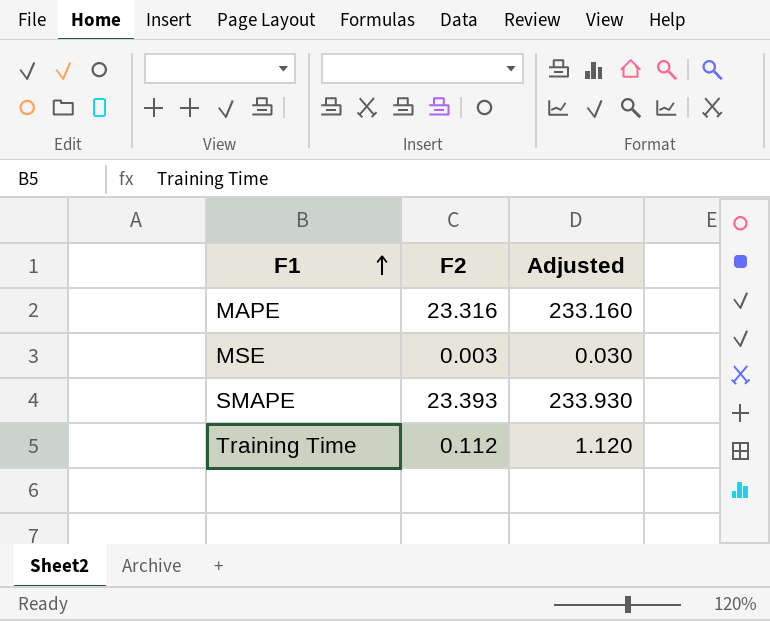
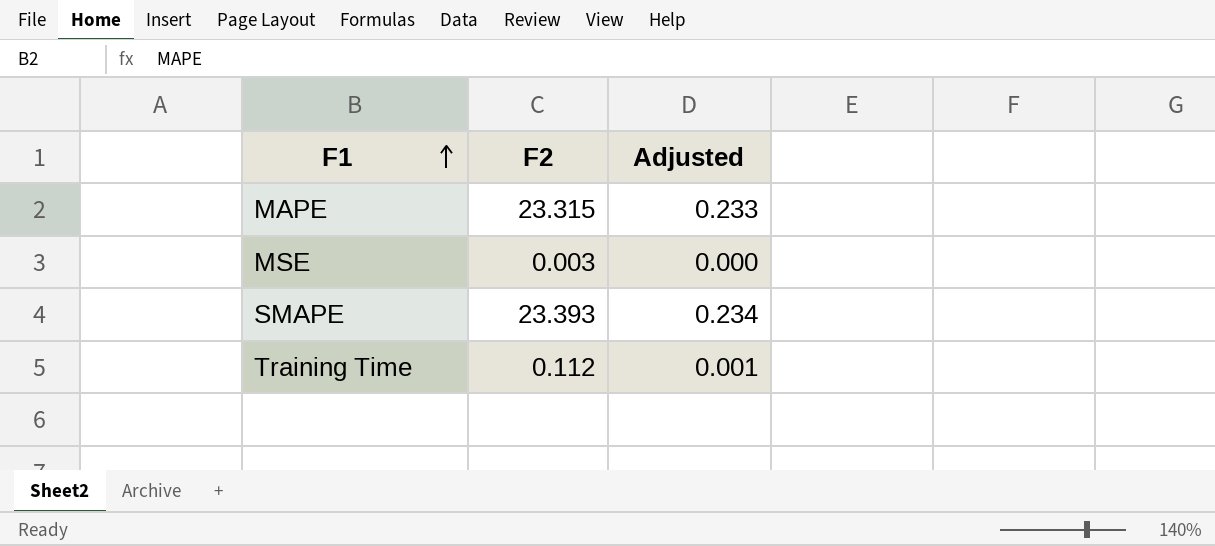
column Adjusted | formula: [F2] * 10 -> [F2] * 0.01
MAPE | F2: 23.316 -> 23.315

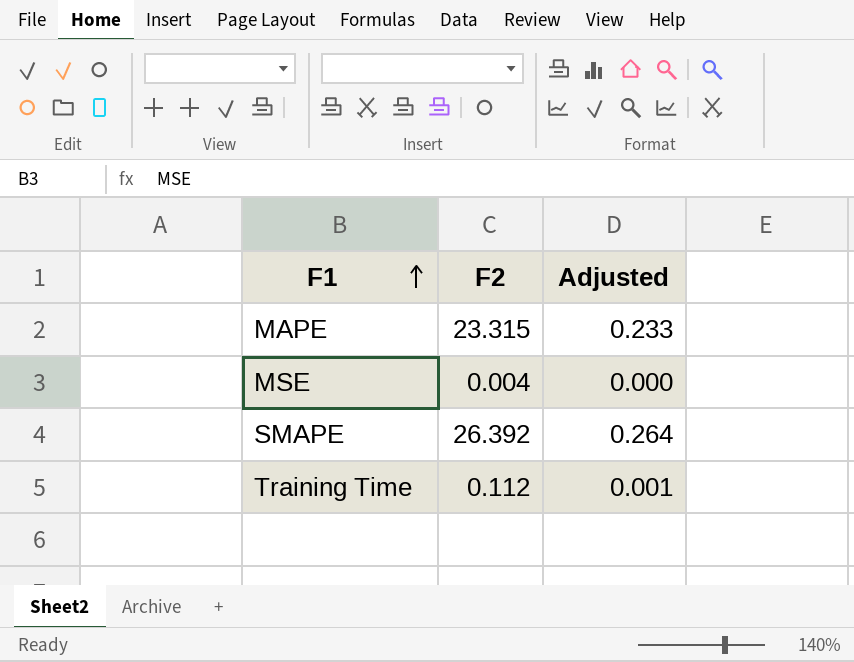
MSE | F2: 0.003 -> 0.004
SMAPE | F2: 23.393 -> 26.392
SMAPE | Adjusted: 0.234 -> 0.264

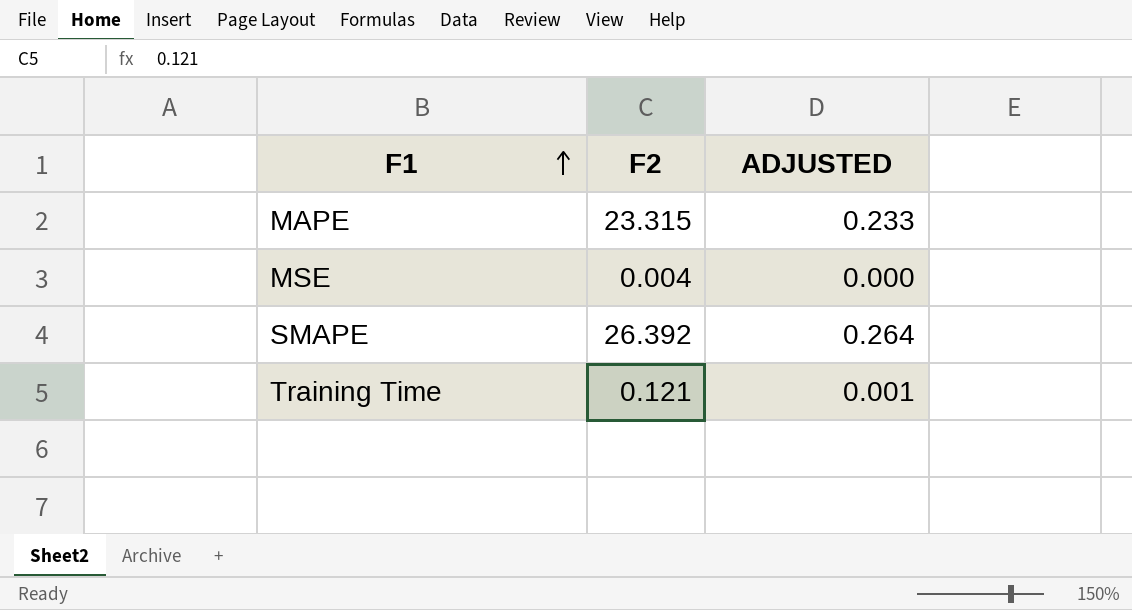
column name: Adjusted -> ADJUSTED
Training Time | F2: 0.112 -> 0.121

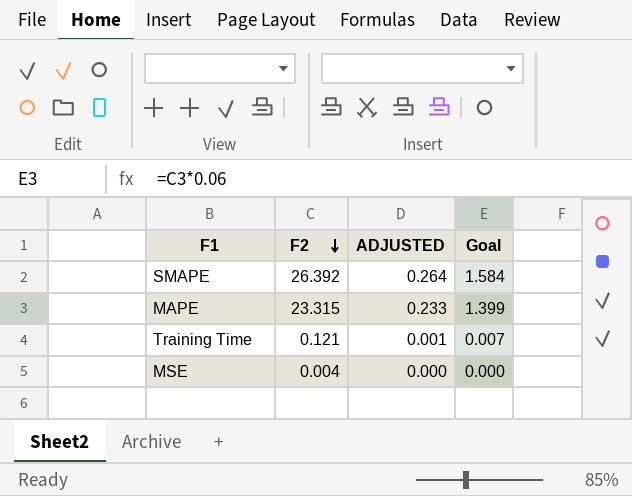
row order: F1 ascending -> F2 descending
column Goal | formula: none -> [F2] * 0.06

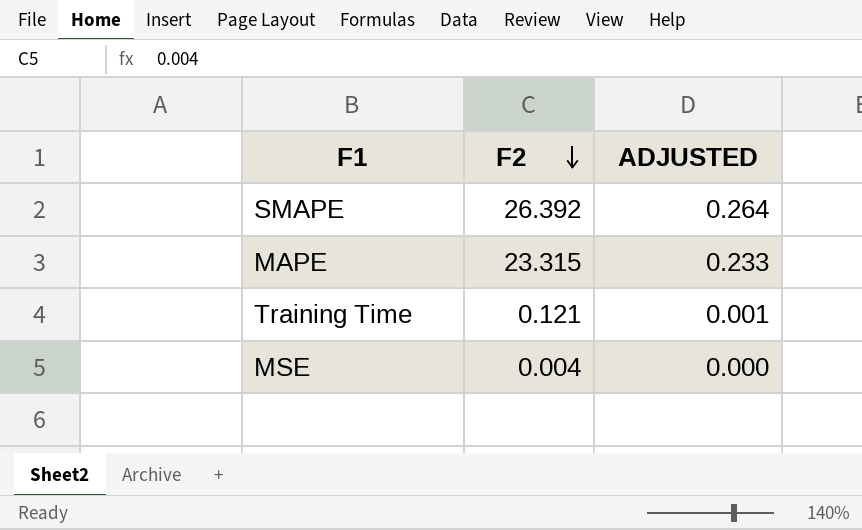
column Goal | formula: [F2] * 0.06 -> none

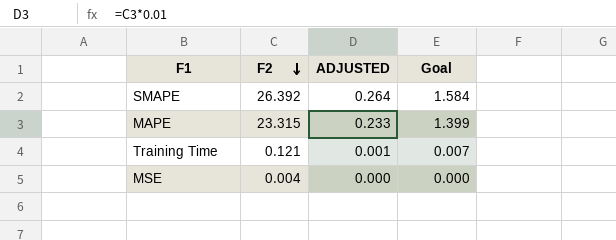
column Goal | formula: none -> [F2] * 0.06

